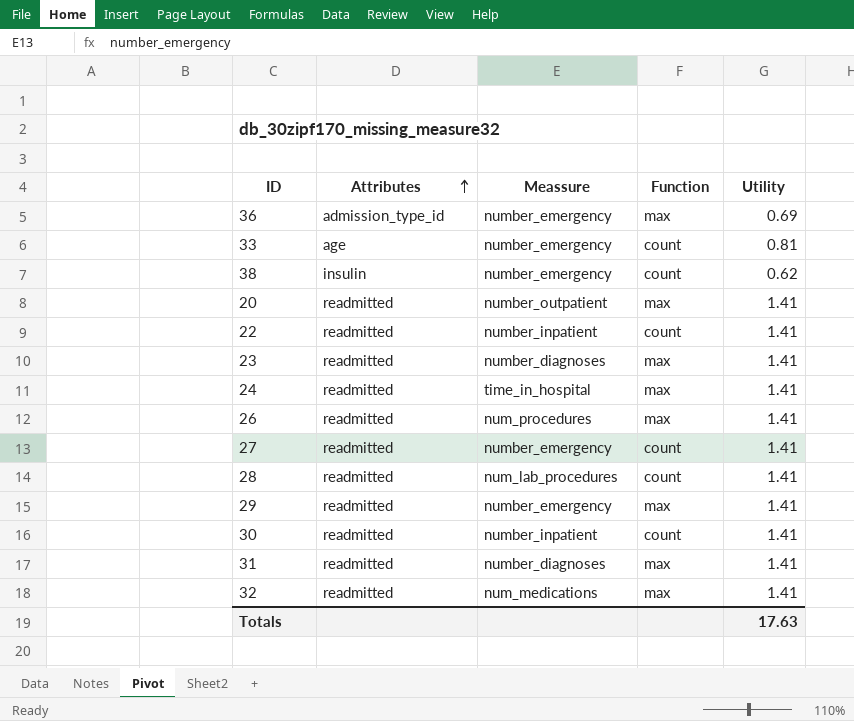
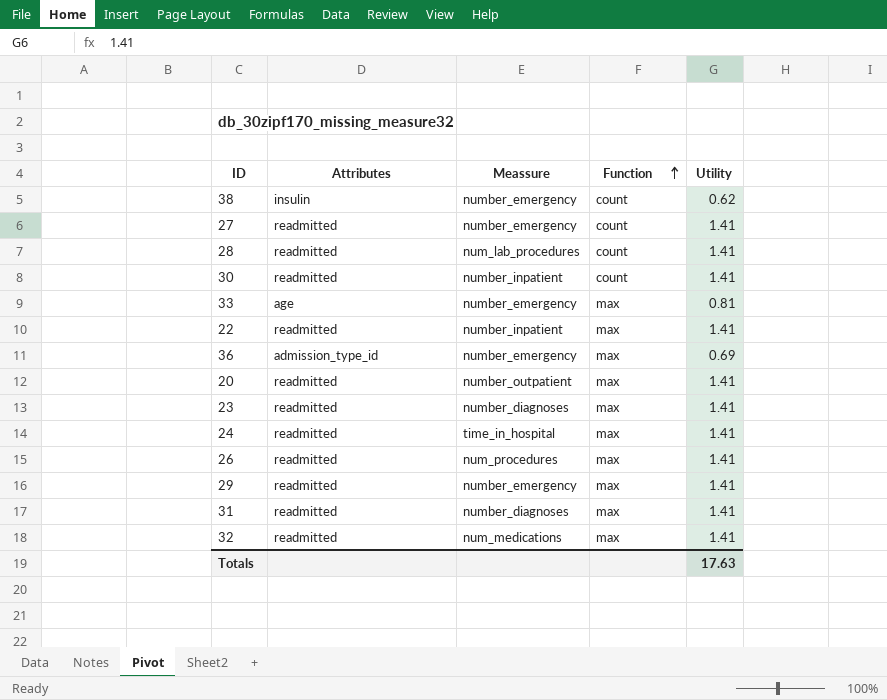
row order: Attributes ascending -> Function ascending
33 | Function: count -> max
22 | Function: count -> max

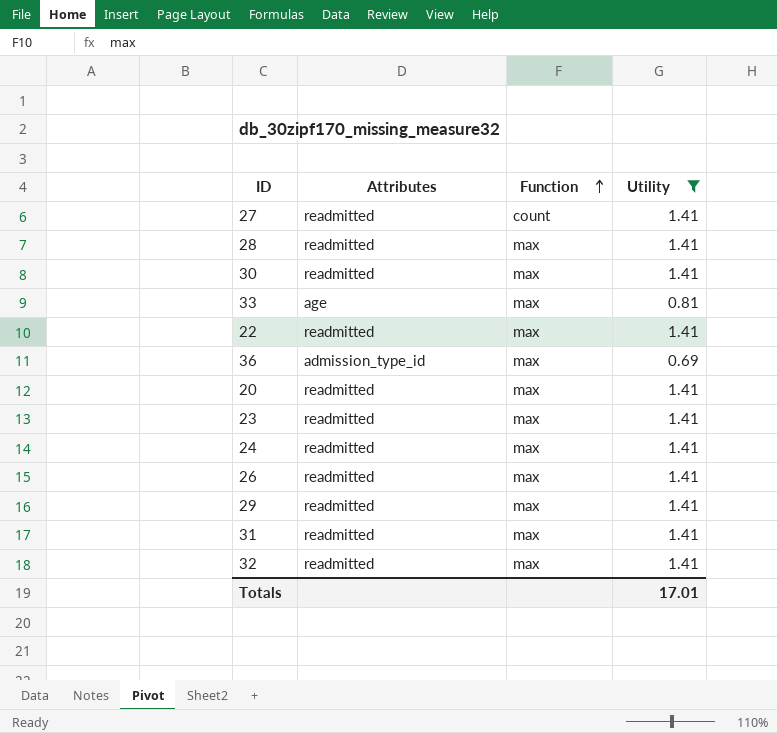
filter: none -> Utility != 0.62
column Meassure | position: 3 -> none
28 | Function: count -> max
30 | Function: count -> max
Totals | Utility: 17.63 -> 17.01

